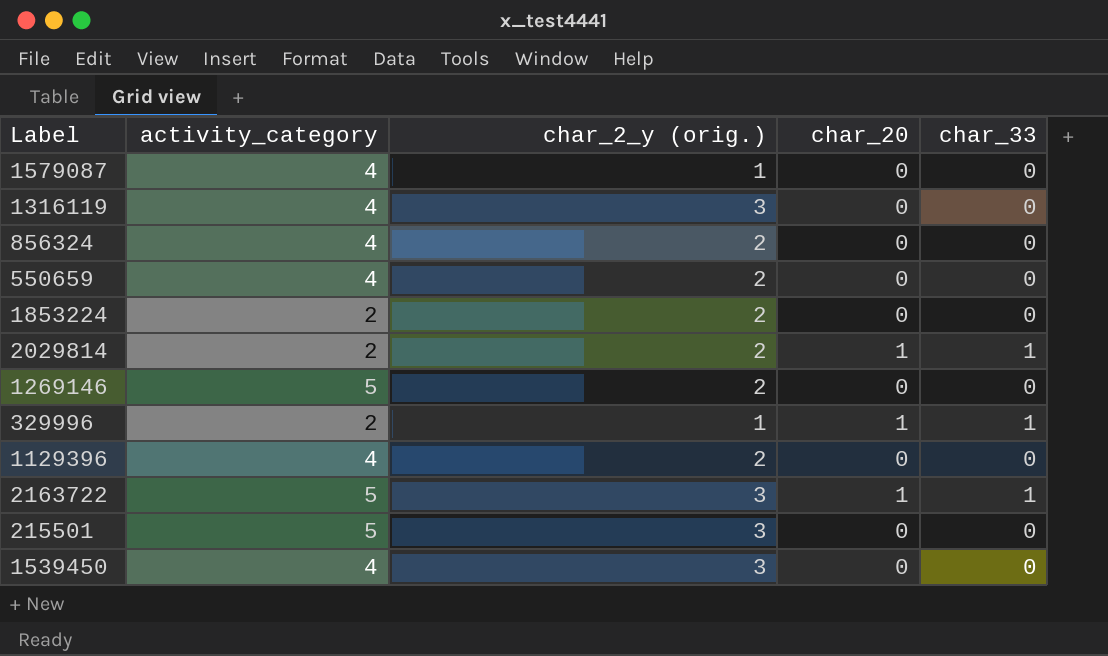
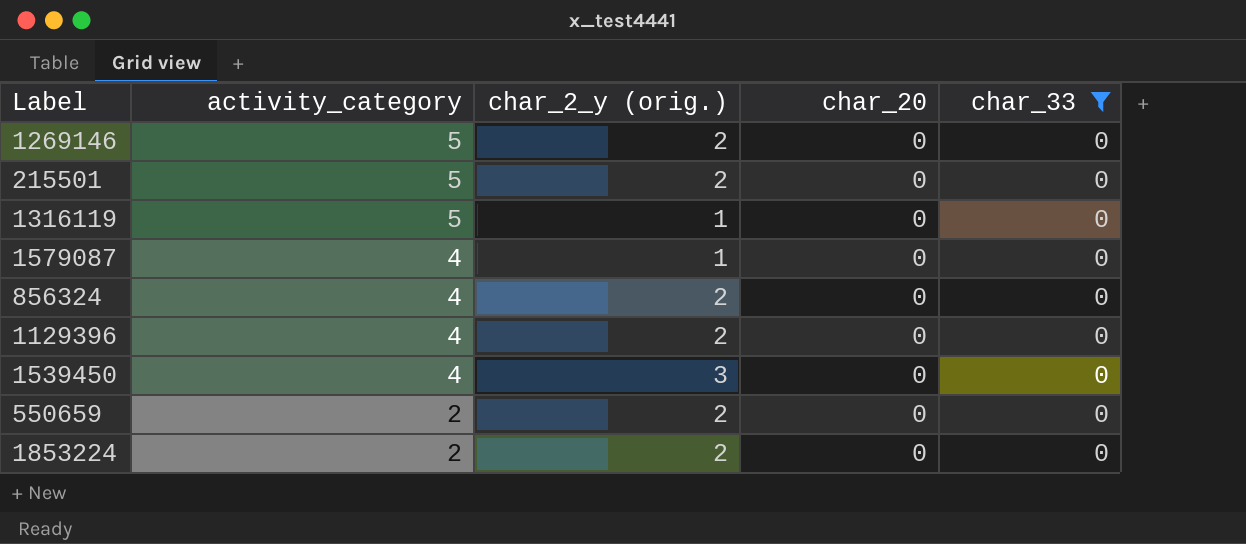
filter: none -> char_33 = 0
row order: none -> activity_category descending
215501 | char_2_y (orig.): 3 -> 2
1316119 | activity_category: 4 -> 5
1316119 | char_2_y (orig.): 3 -> 1
550659 | activity_category: 4 -> 2

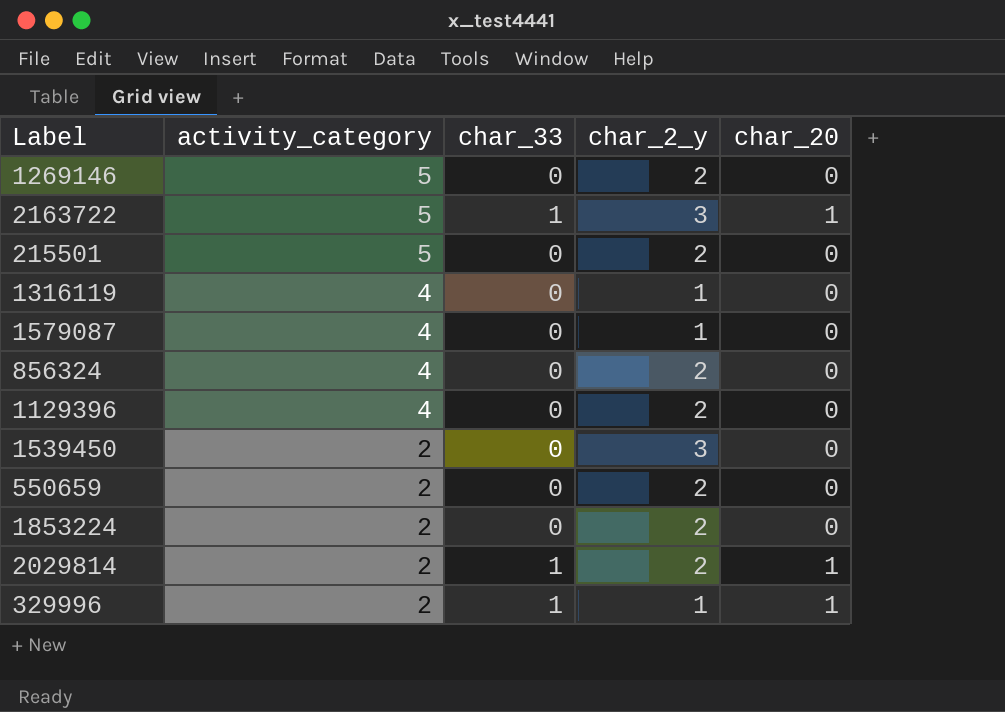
filter: char_33 = 0 -> none
column char_33 | position: 5 -> 3
column name: char_2_y (orig.) -> char_2_y
1316119 | activity_category: 5 -> 4
1539450 | activity_category: 4 -> 2

